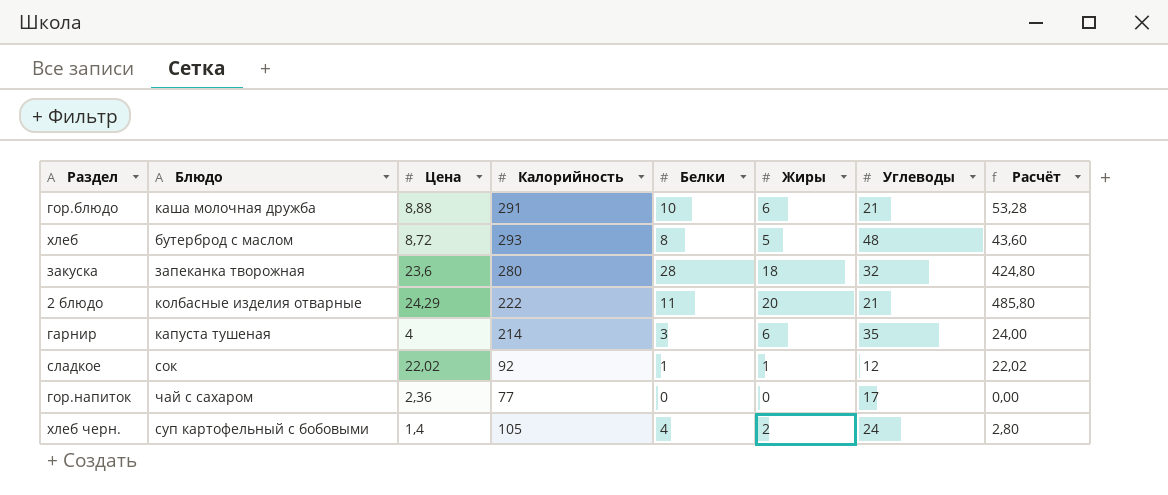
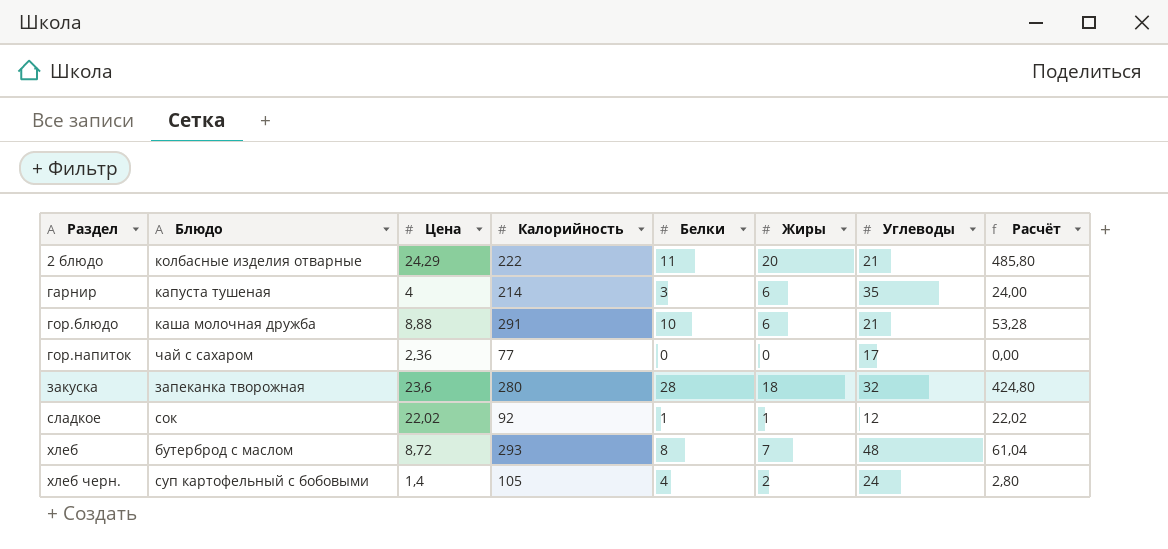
row order: none -> Раздел ascending
хлеб | Жиры: 5 -> 7
хлеб | Расчёт: 43,60 -> 61,04

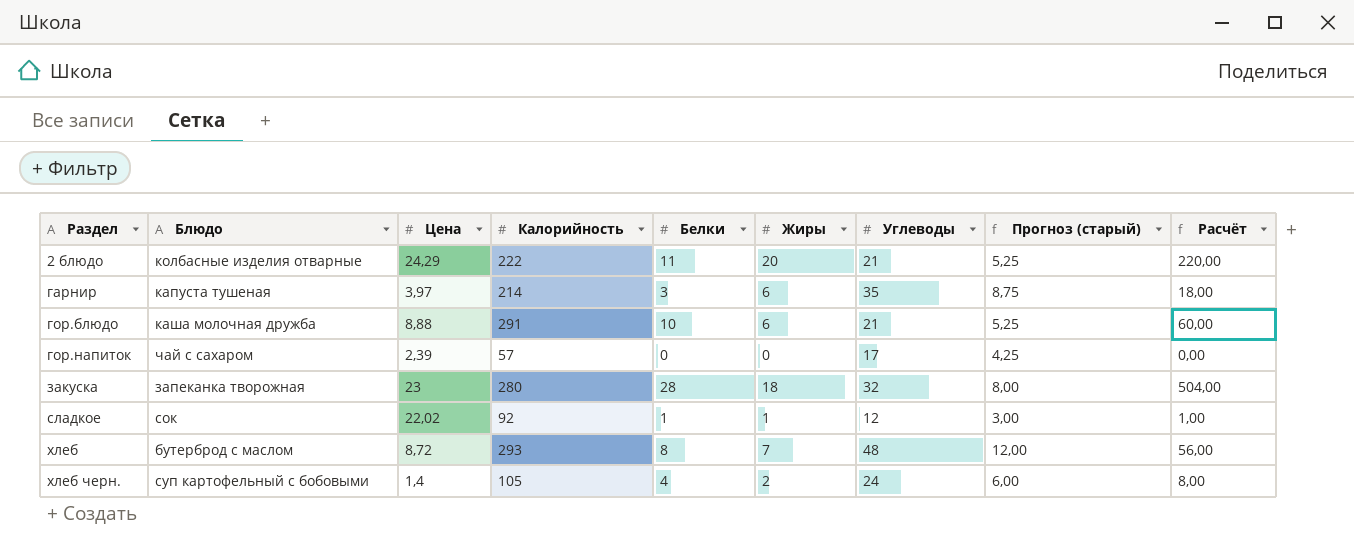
column Прогноз (старый) | formula: none -> [Углеводы] * 0,25
column Расчёт | formula: [Цена] * [Жиры] -> [Белки] * [Жиры]
гарнир | Цена: 4 -> 3,97
гор.напиток | Цена: 2,36 -> 2,39
гор.напиток | Калорийность: 77 -> 57
закуска | Цена: 23,6 -> 23

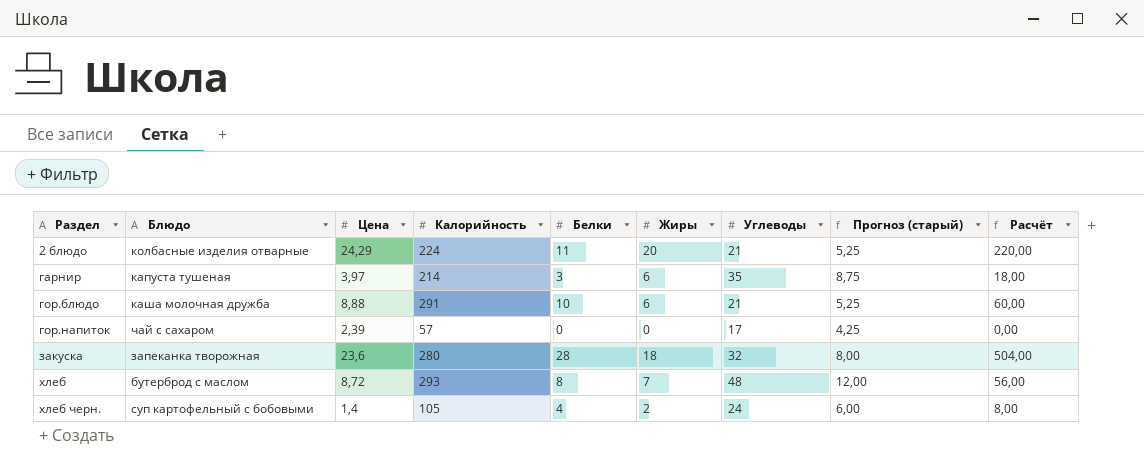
row сладкое: сок | 22,02 | 92 | 1 | 1 | 12 | 3,00 | 1,00 -> none
2 блюдо | Калорийность: 222 -> 224
закуска | Цена: 23 -> 23,6

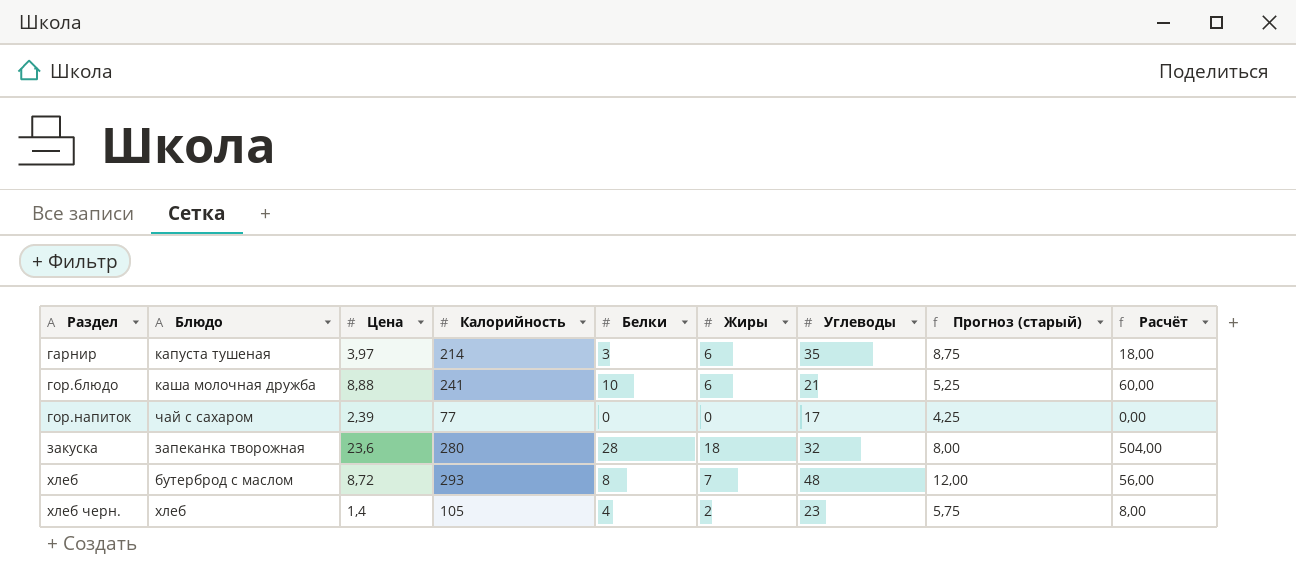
row 2 блюдо: колбасные изделия отварные | 24,29 | 224 | 11 | 20 | 21 | 5,25 | 220,00 -> none
гор.блюдо | Калорийность: 291 -> 241
гор.напиток | Калорийность: 57 -> 77
хлеб черн. | Блюдо: суп картофельный с бобовыми -> хлеб
хлеб черн. | Углеводы: 24 -> 23
хлеб черн. | Прогноз (старый): 6,00 -> 5,75

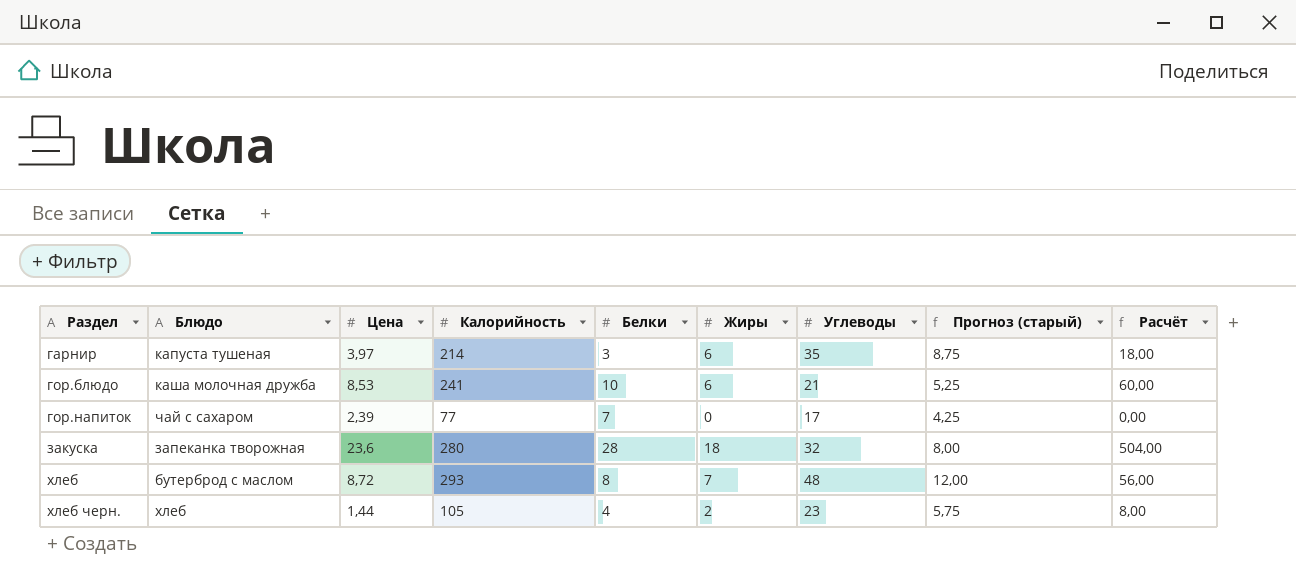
гор.блюдо | Цена: 8,88 -> 8,53
гор.напиток | Белки: 0 -> 7
хлеб черн. | Цена: 1,4 -> 1,44

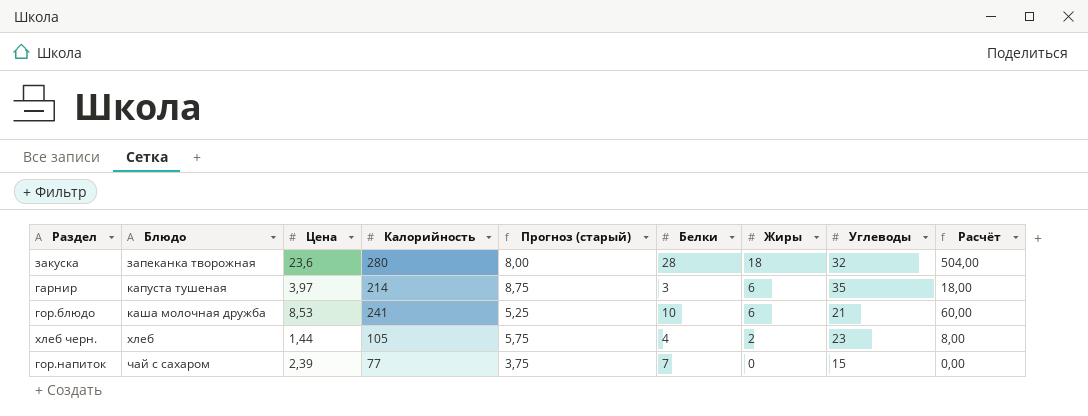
row order: Раздел ascending -> Блюдо ascending
column Прогноз (старый) | position: 8 -> 5
row хлеб: бутерброд с маслом | 8,72 | 293 | 8 | 7 | 48 | 12,00 | 56,00 -> none
гор.напиток | Прогноз (старый): 4,25 -> 3,75
гор.напиток | Углеводы: 17 -> 15

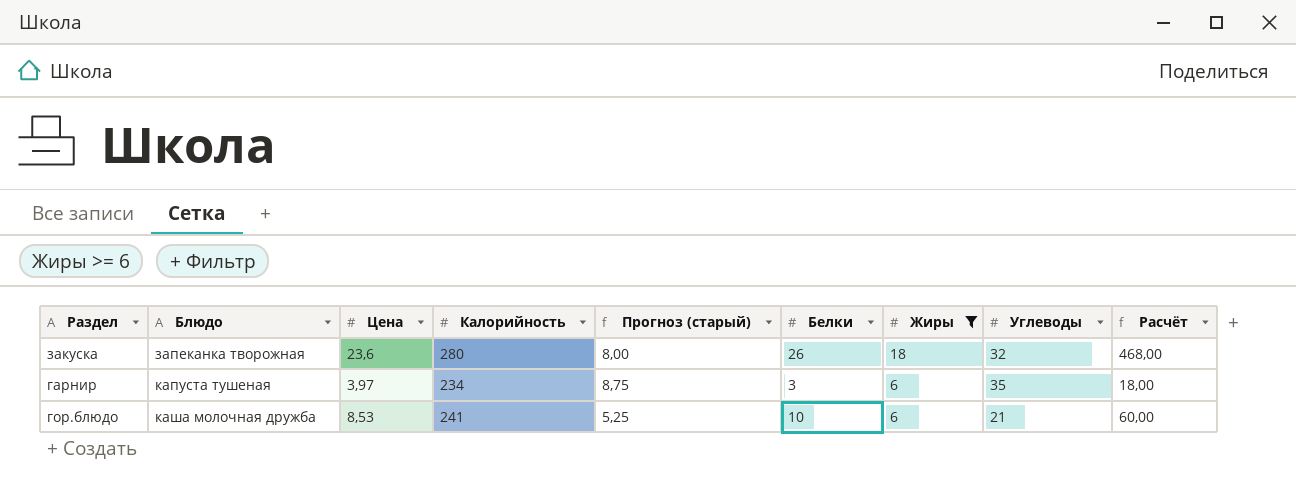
filter: none -> Жиры >= 6
закуска | Белки: 28 -> 26
закуска | Расчёт: 504,00 -> 468,00
гарнир | Калорийность: 214 -> 234

